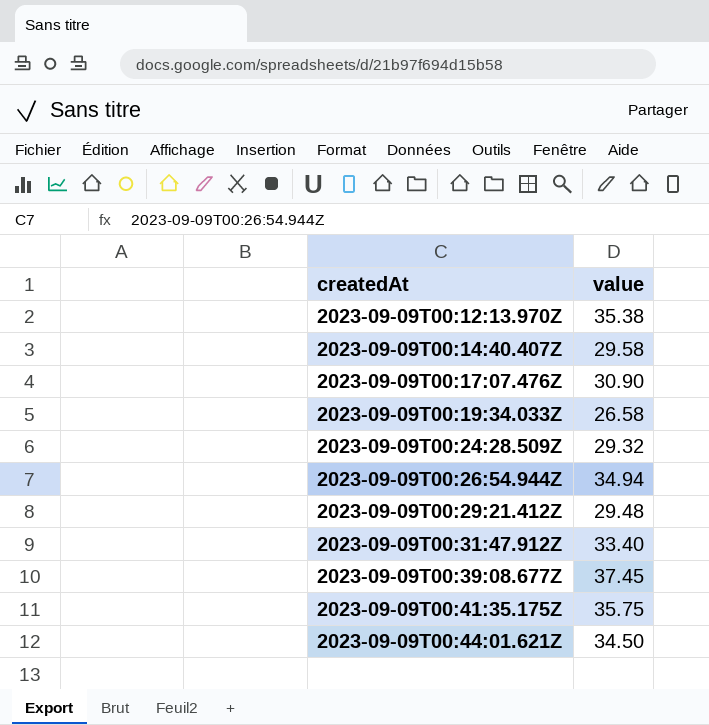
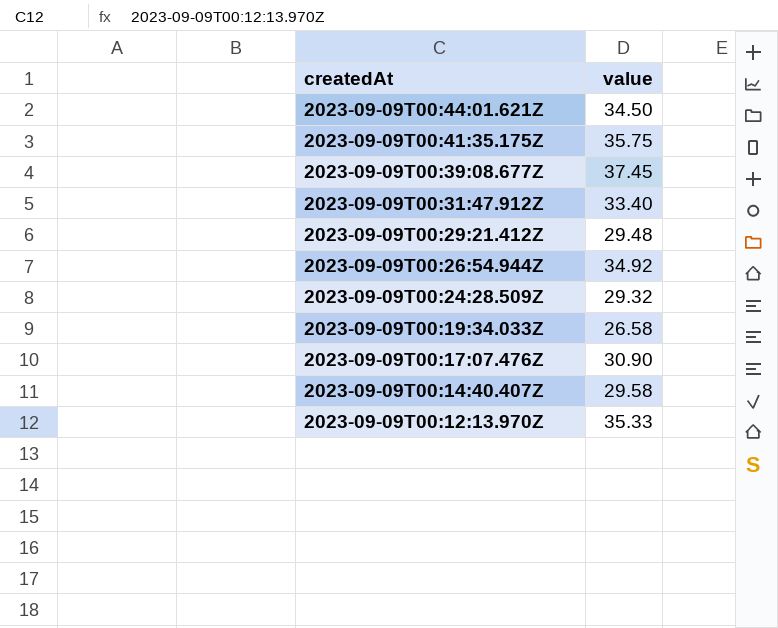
row order: createdAt ascending -> createdAt descending
2023-09-09T00:26:54.944Z | value: 34.94 -> 34.92
2023-09-09T00:12:13.970Z | value: 35.38 -> 35.33

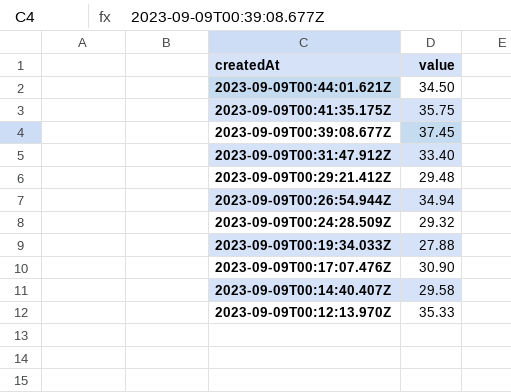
2023-09-09T00:26:54.944Z | value: 34.92 -> 34.94
2023-09-09T00:19:34.033Z | value: 26.58 -> 27.88

